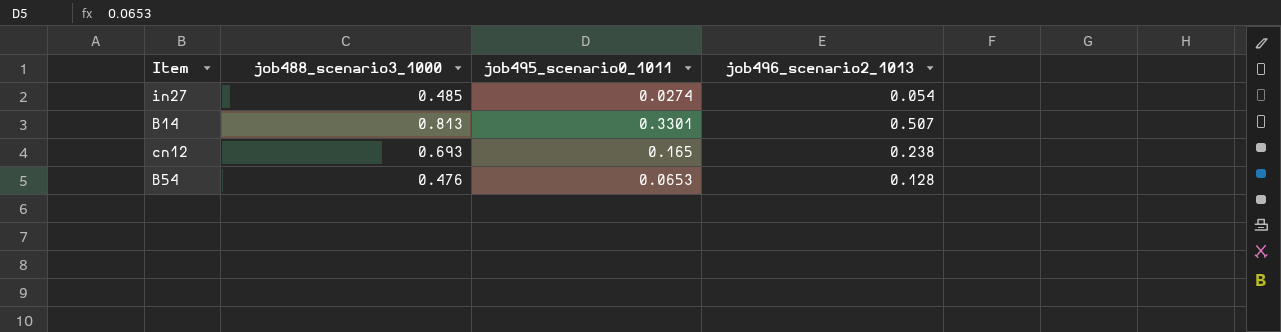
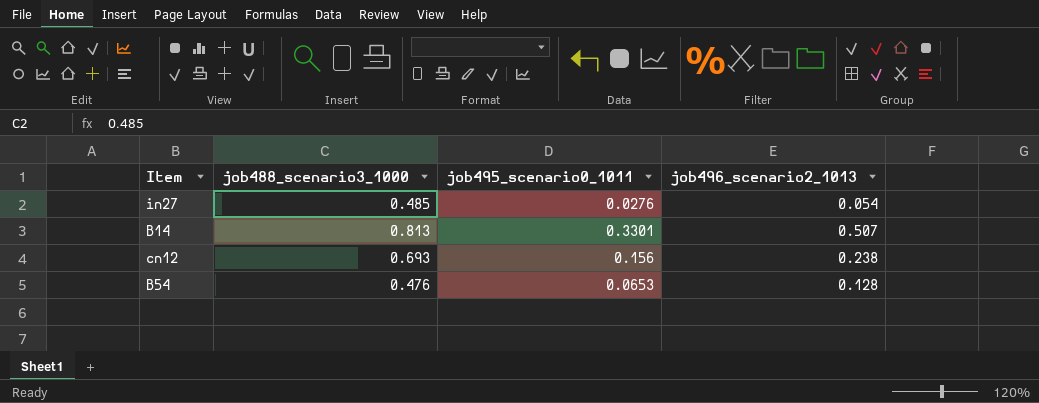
in27 | job495_scenario0_1011: 0.0274 -> 0.0276
cn12 | job495_scenario0_1011: 0.165 -> 0.156

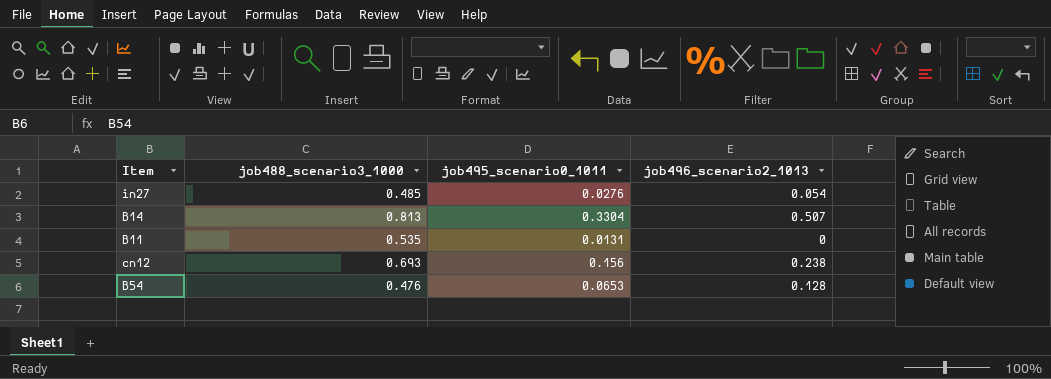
B14 | job495_scenario0_1011: 0.3301 -> 0.3304
row B11: none -> 0.535 | 0.0131 | 0

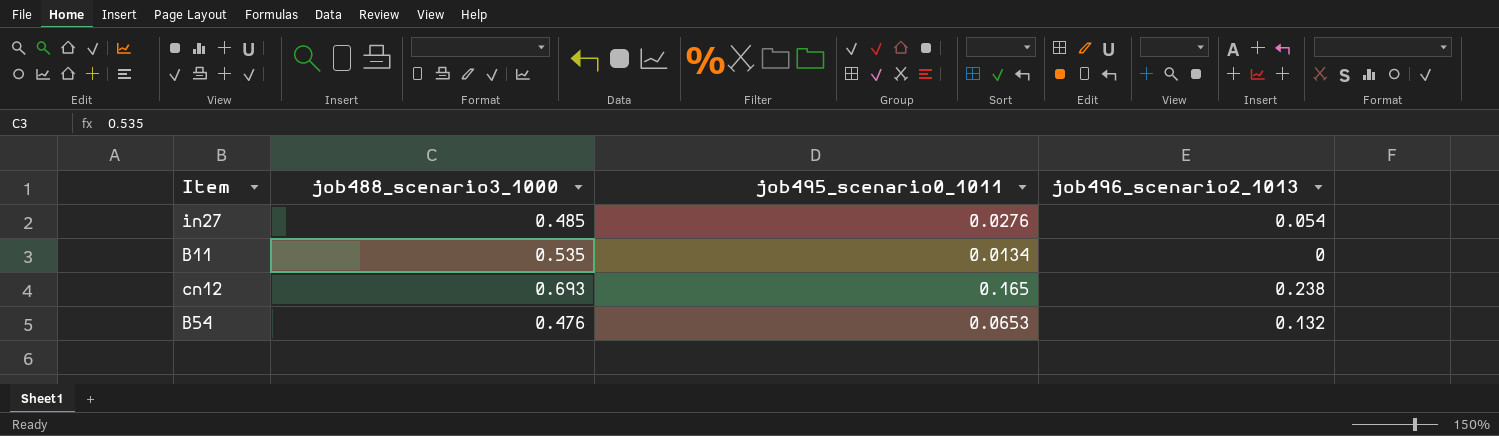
row B14: 0.813 | 0.3304 | 0.507 -> none
B11 | job495_scenario0_1011: 0.0131 -> 0.0134
cn12 | job495_scenario0_1011: 0.156 -> 0.165
B54 | job496_scenario2_1013: 0.128 -> 0.132

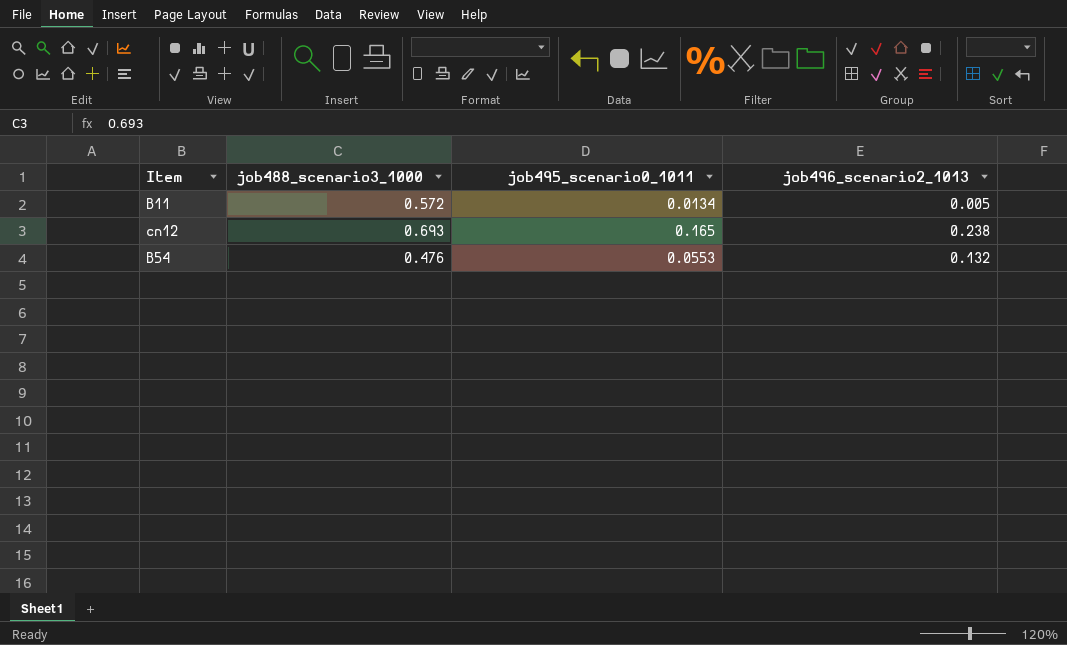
row in27: 0.485 | 0.0276 | 0.054 -> none
B11 | job488_scenario3_1000: 0.535 -> 0.572
B11 | job496_scenario2_1013: 0 -> 0.005
B54 | job495_scenario0_1011: 0.0653 -> 0.0553

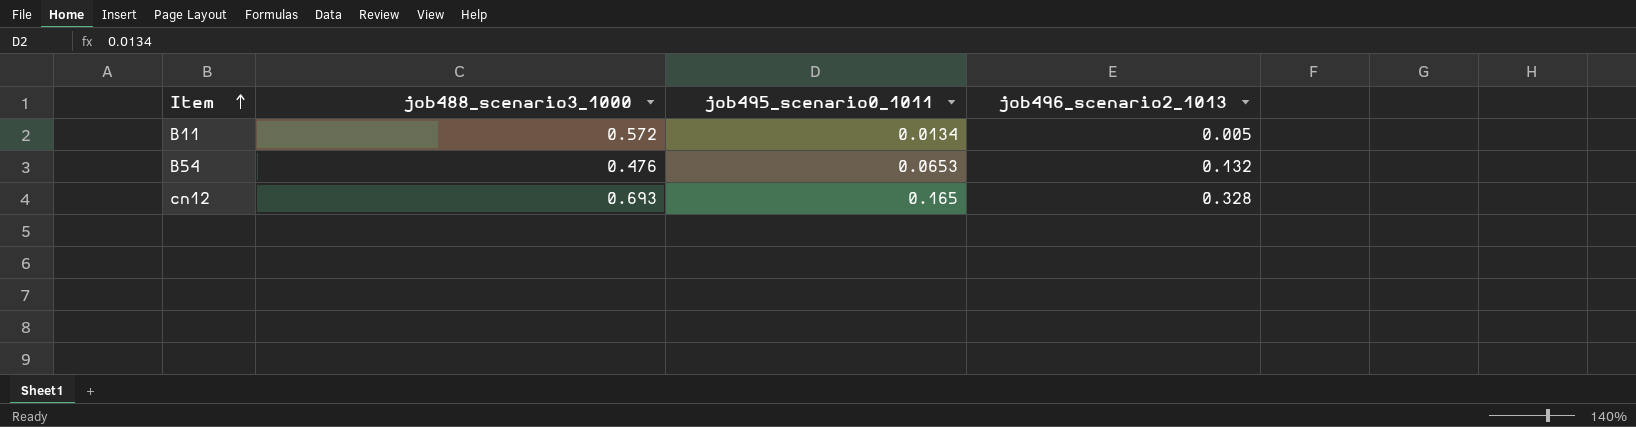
row order: none -> Item ascending
B54 | job495_scenario0_1011: 0.0553 -> 0.0653
cn12 | job496_scenario2_1013: 0.238 -> 0.328

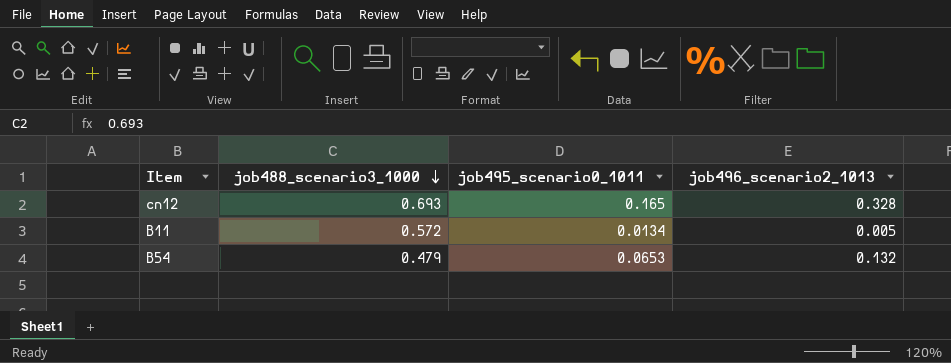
row order: Item ascending -> job488_scenario3_1000 descending
B54 | job488_scenario3_1000: 0.476 -> 0.479

